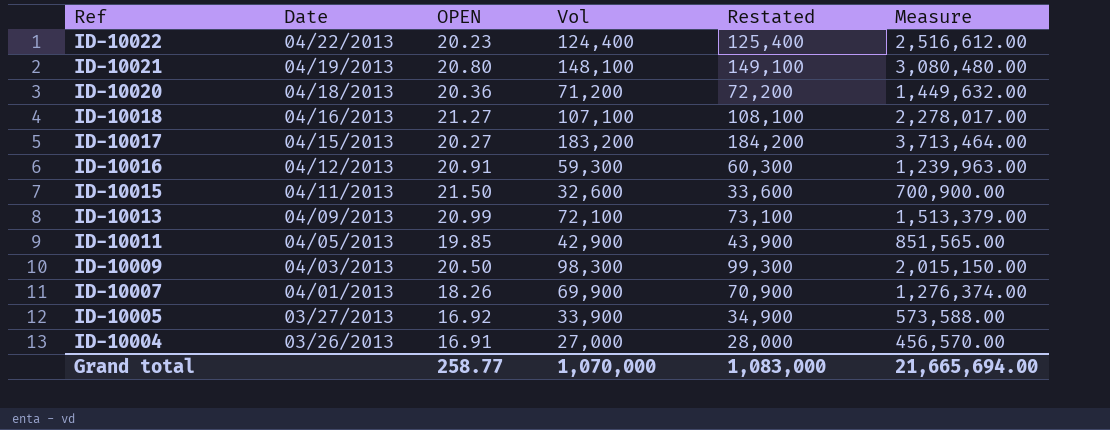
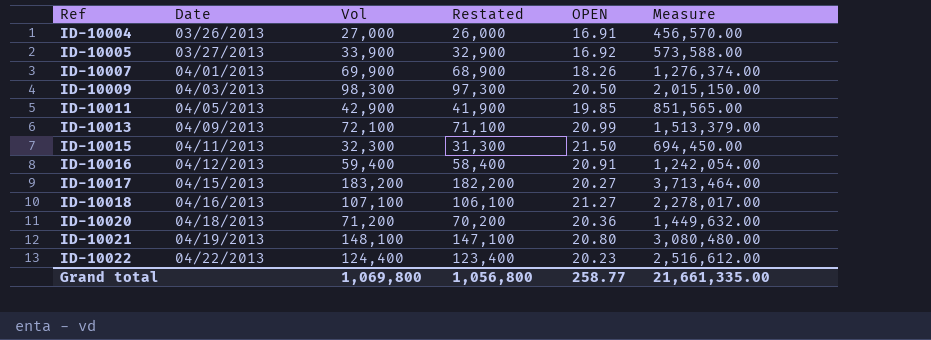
row order: Ref descending -> Ref ascending
column Restated | formula: [Vol] + 1000 -> [Vol] - 1000
column OPEN | position: 3 -> 5
ID-10015 | Vol: 32,600 -> 32,300
ID-10015 | Measure: 700,900.00 -> 694,450.00
ID-10016 | Vol: 59,300 -> 59,400
ID-10016 | Measure: 1,239,963.00 -> 1,242,054.00
Grand total | Vol: 1,070,000 -> 1,069,800
Grand total | Restated: 1,083,000 -> 1,056,800
Grand total | Measure: 21,665,694.00 -> 21,661,335.00

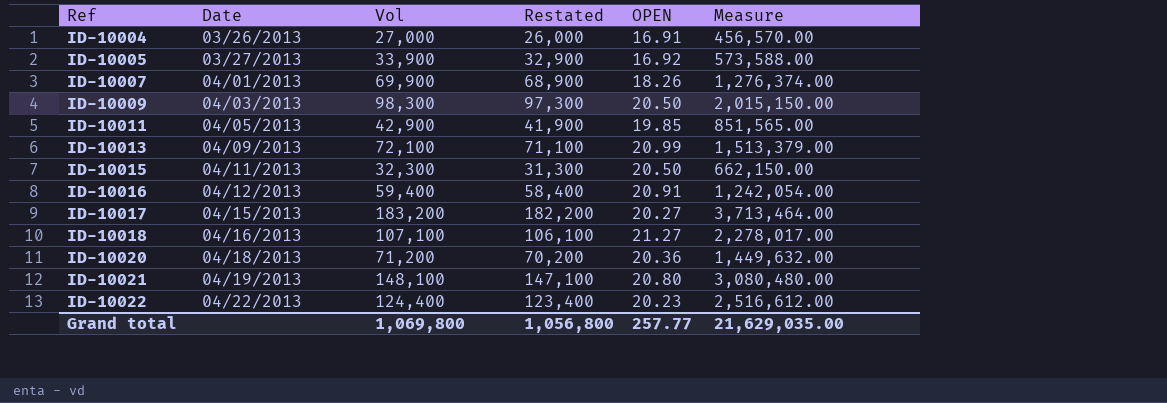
ID-10015 | OPEN: 21.50 -> 20.50
ID-10015 | Measure: 694,450.00 -> 662,150.00
Grand total | OPEN: 258.77 -> 257.77
Grand total | Measure: 21,661,335.00 -> 21,629,035.00

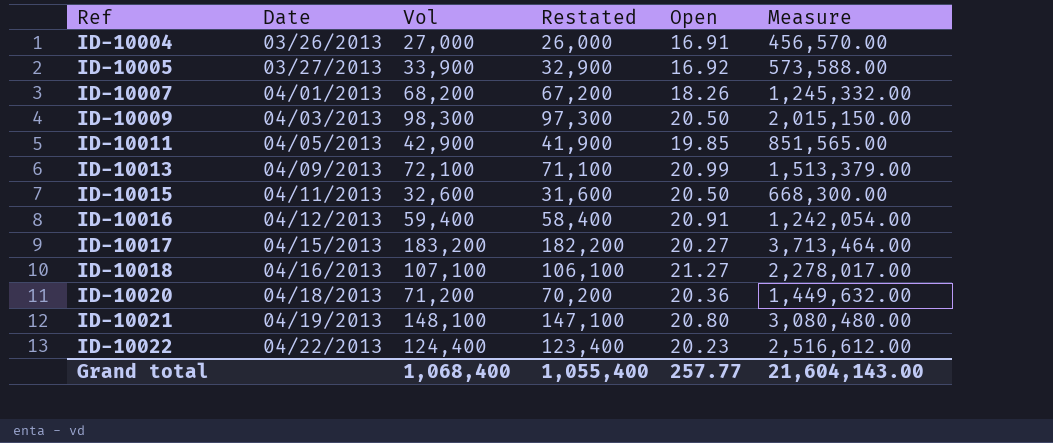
column name: OPEN -> Open
ID-10007 | Vol: 69,900 -> 68,200
ID-10007 | Restated: 68,900 -> 67,200
ID-10007 | Measure: 1,276,374.00 -> 1,245,332.00
ID-10015 | Vol: 32,300 -> 32,600
ID-10015 | Restated: 31,300 -> 31,600
ID-10015 | Measure: 662,150.00 -> 668,300.00
Grand total | Vol: 1,069,800 -> 1,068,400
Grand total | Restated: 1,056,800 -> 1,055,400
Grand total | Measure: 21,629,035.00 -> 21,604,143.00

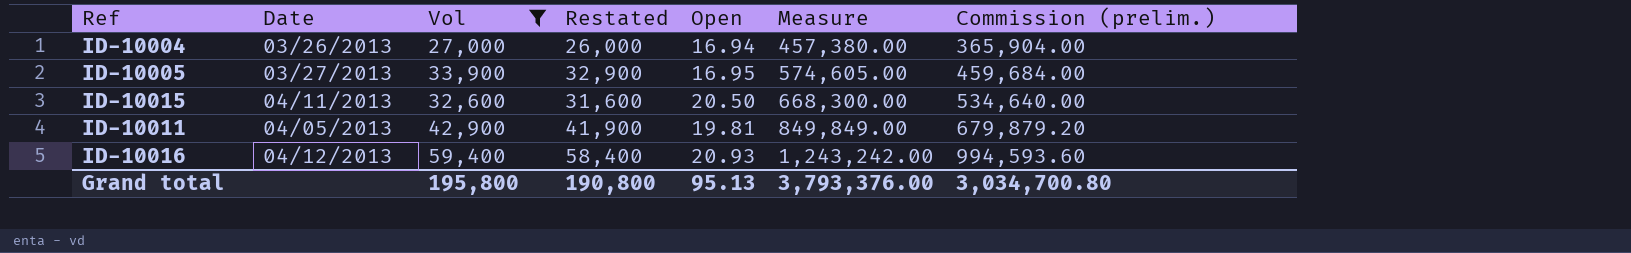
filter: none -> Vol <= 59,400
row order: Ref ascending -> Measure ascending
column Commission (prelim.) | formula: none -> [Measure] * 0.8
ID-10004 | Open: 16.91 -> 16.94
ID-10004 | Measure: 456,570.00 -> 457,380.00
ID-10005 | Open: 16.92 -> 16.95
ID-10005 | Measure: 573,588.00 -> 574,605.00
ID-10011 | Open: 19.85 -> 19.81
ID-10011 | Measure: 851,565.00 -> 849,849.00
ID-10016 | Open: 20.91 -> 20.93
ID-10016 | Measure: 1,242,054.00 -> 1,243,242.00
Grand total | Vol: 1,068,400 -> 195,800
Grand total | Restated: 1,055,400 -> 190,800
Grand total | Open: 257.77 -> 95.13
Grand total | Measure: 21,604,143.00 -> 3,793,376.00

